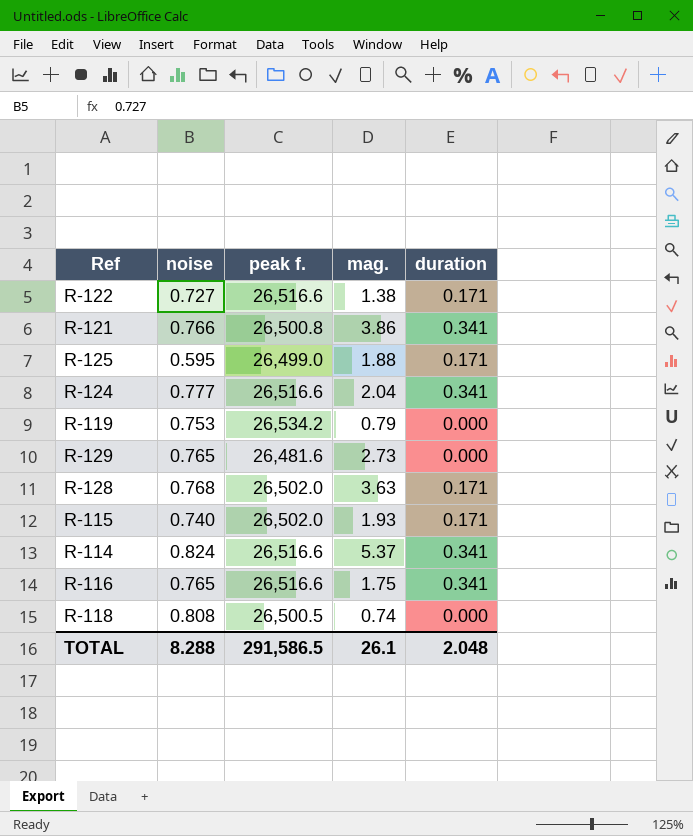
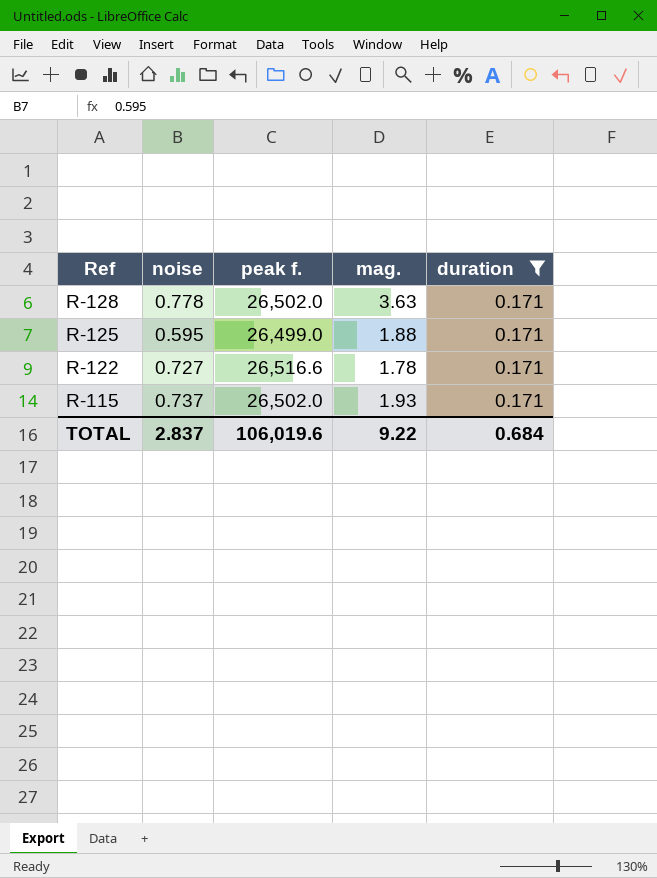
filter: none -> duration = 0.171
row order: none -> Ref descending
R-128 | noise: 0.768 -> 0.778
R-122 | mag.: 1.38 -> 1.78
R-115 | noise: 0.740 -> 0.737
TOTAL | noise: 8.288 -> 2.837
TOTAL | peak f.: 291,586.5 -> 106,019.6
TOTAL | mag.: 26.1 -> 9.22
TOTAL | duration: 2.048 -> 0.684

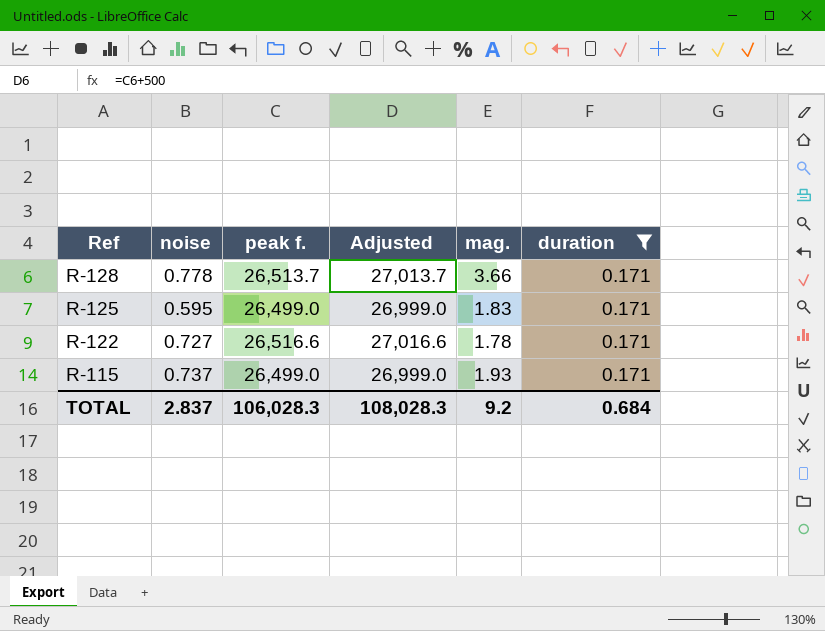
column Adjusted | formula: none -> [peak f.] + 500
R-128 | peak f.: 26,502.0 -> 26,513.7
R-128 | mag.: 3.63 -> 3.66
R-125 | mag.: 1.88 -> 1.83
R-115 | peak f.: 26,502.0 -> 26,499.0
TOTAL | peak f.: 106,019.6 -> 106,028.3
TOTAL | mag.: 9.22 -> 9.2

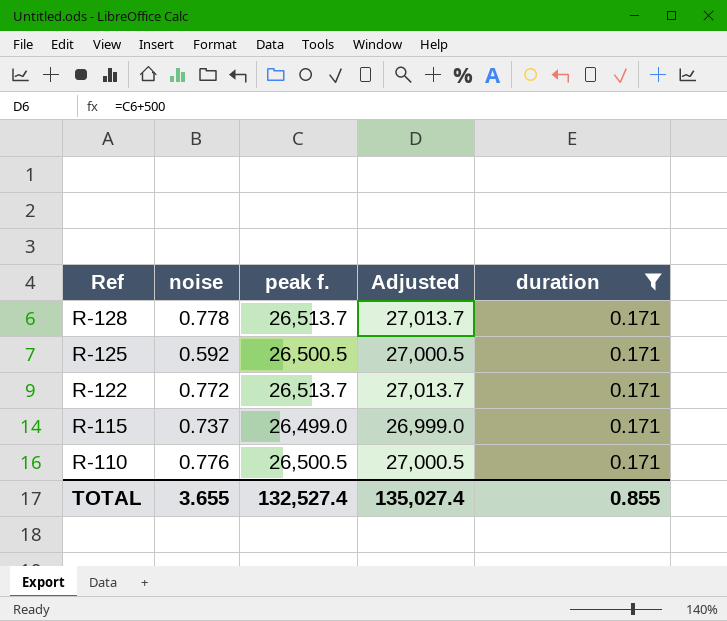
column mag. | position: 5 -> none
R-125 | noise: 0.595 -> 0.592
R-125 | peak f.: 26,499.0 -> 26,500.5
R-125 | Adjusted: 26,999.0 -> 27,000.5
R-122 | noise: 0.727 -> 0.772
R-122 | peak f.: 26,516.6 -> 26,513.7
R-122 | Adjusted: 27,016.6 -> 27,013.7
row R-110: none -> 0.776 | 26,500.5 | 27,000.5 | 0.171
TOTAL | noise: 2.837 -> 3.655
TOTAL | peak f.: 106,028.3 -> 132,527.4
TOTAL | Adjusted: 108,028.3 -> 135,027.4
TOTAL | duration: 0.684 -> 0.855

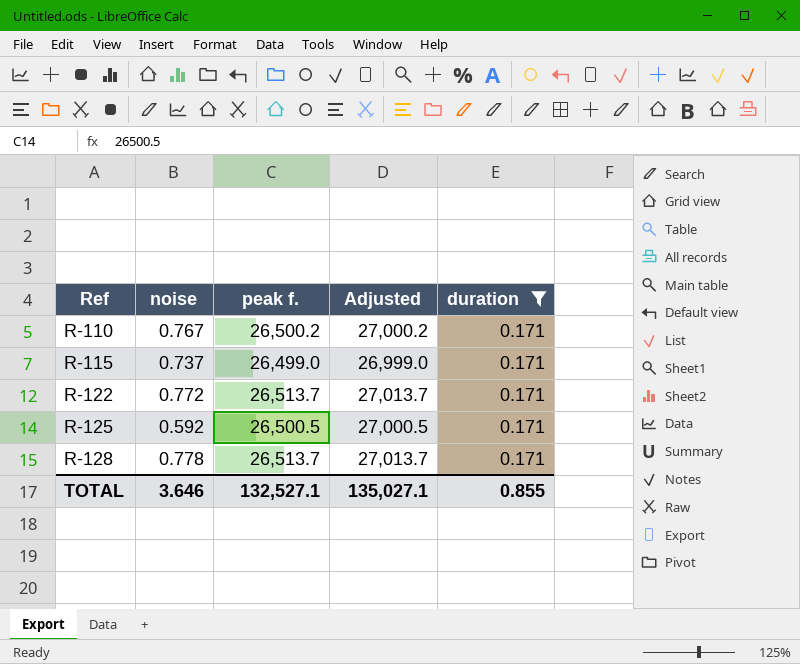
row order: Ref descending -> Ref ascending
R-110 | noise: 0.776 -> 0.767
R-110 | peak f.: 26,500.5 -> 26,500.2
R-110 | Adjusted: 27,000.5 -> 27,000.2
TOTAL | noise: 3.655 -> 3.646
TOTAL | peak f.: 132,527.4 -> 132,527.1
TOTAL | Adjusted: 135,027.4 -> 135,027.1

